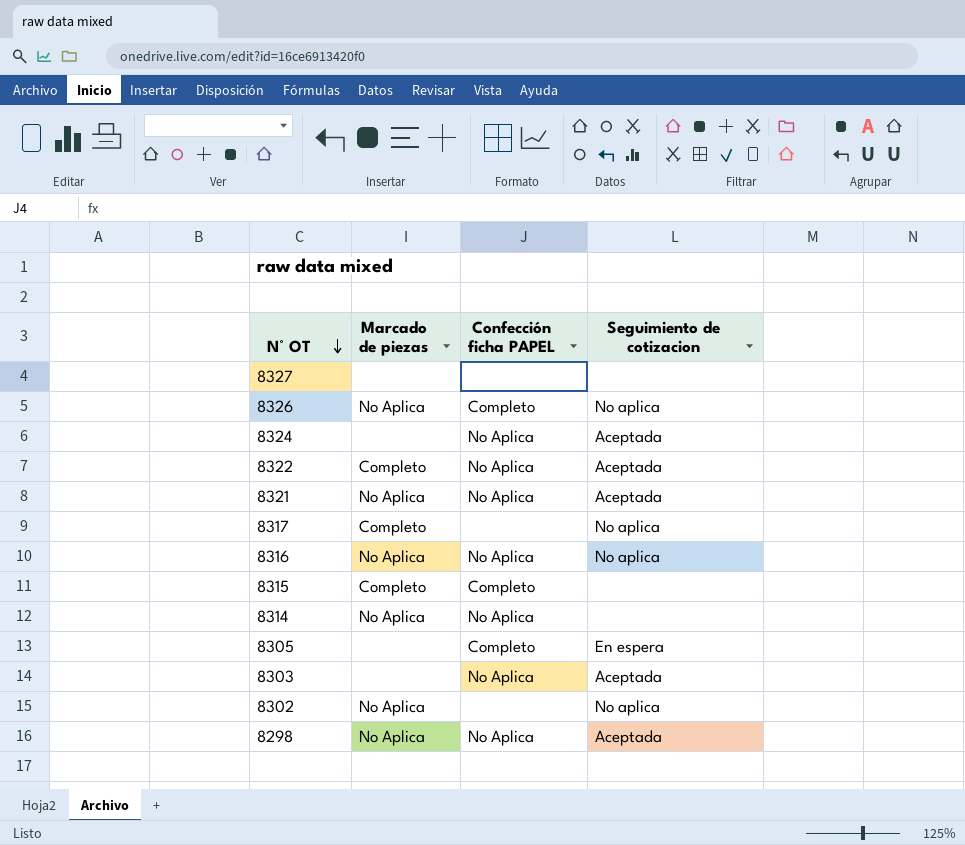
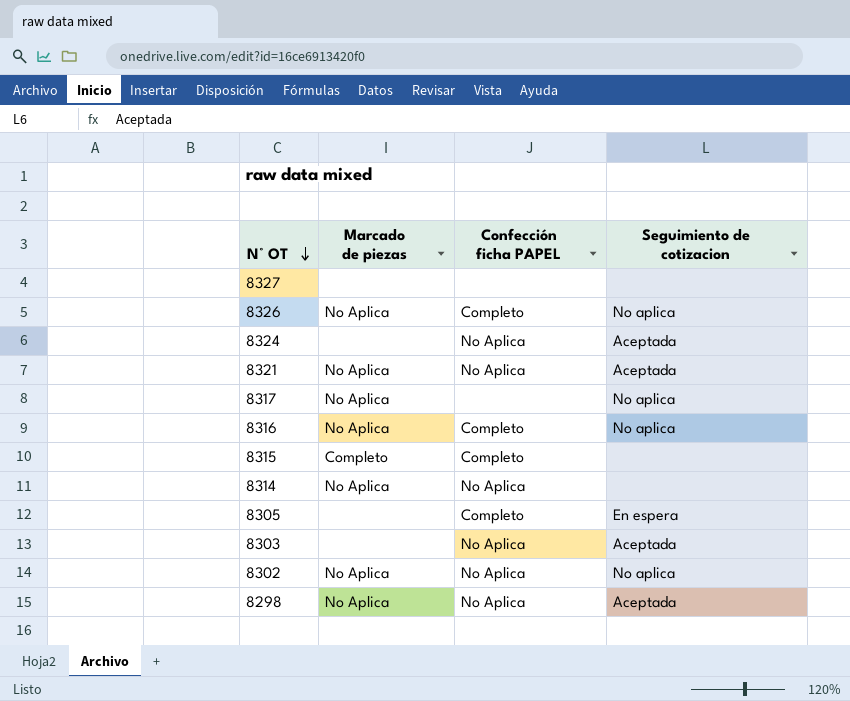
row 8322: Completo | No Aplica | Aceptada -> none
8317 | Marcado de piezas: Completo -> No Aplica
8316 | Confección ficha PAPEL: No Aplica -> Completo
8302 | Confección ficha PAPEL: none -> No Aplica

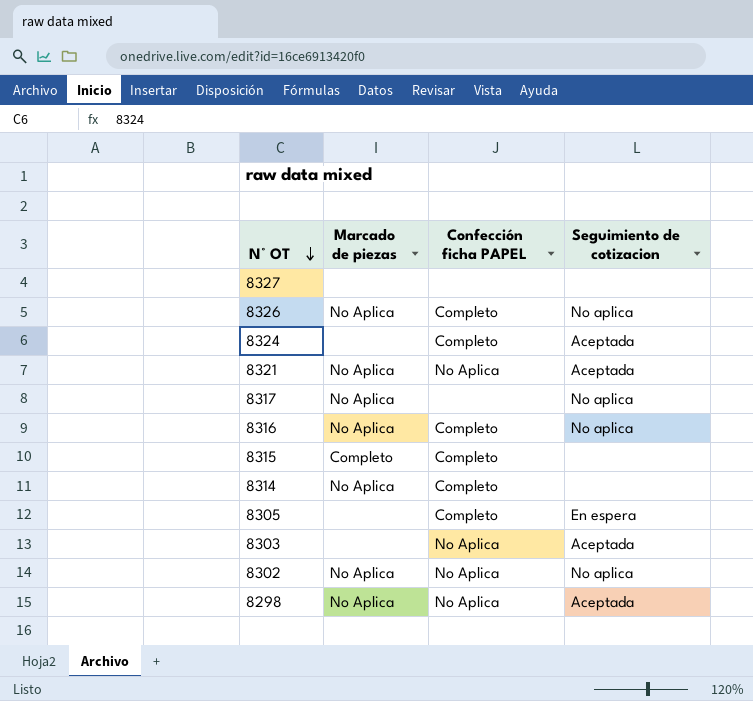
8324 | Confección ficha PAPEL: No Aplica -> Completo
8314 | Confección ficha PAPEL: No Aplica -> Completo

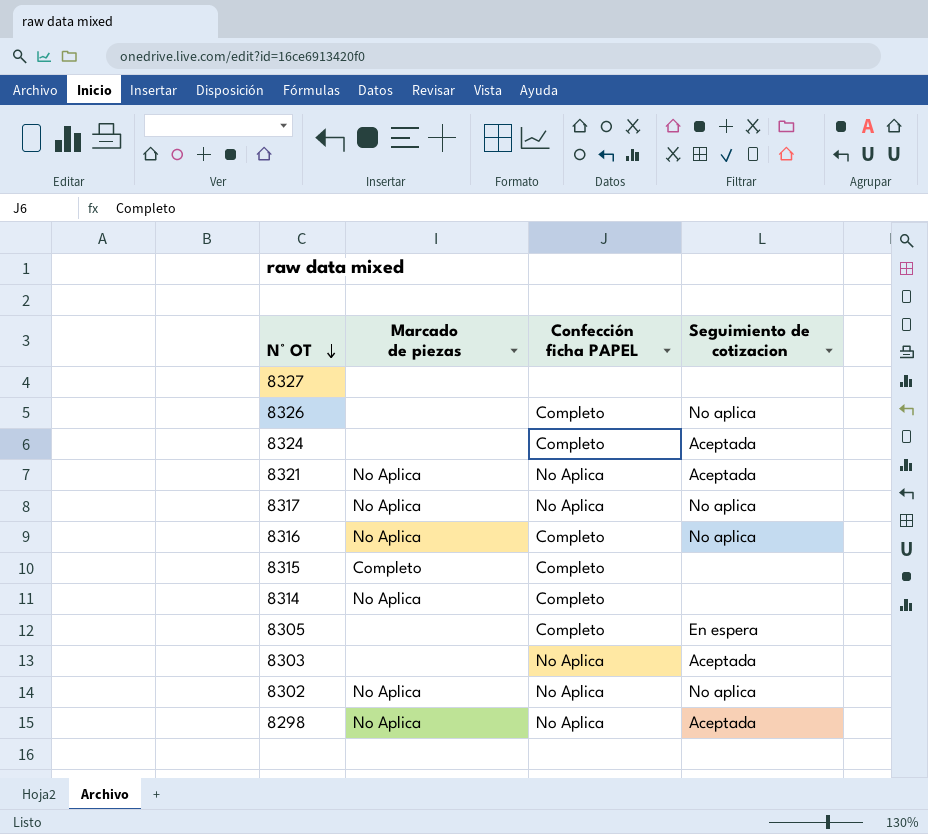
8326 | Marcado de piezas: No Aplica -> none
8317 | Confección ficha PAPEL: none -> No Aplica

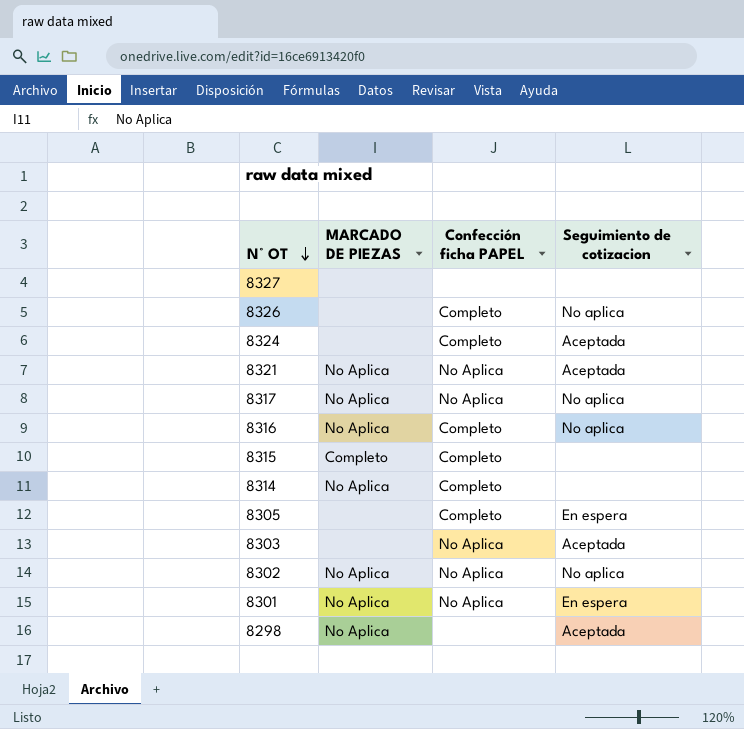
column name: Marcado de piezas -> MARCADO DE PIEZAS
row 8301: none -> No Aplica | No Aplica | En espera
8298 | Confección ficha PAPEL: No Aplica -> none

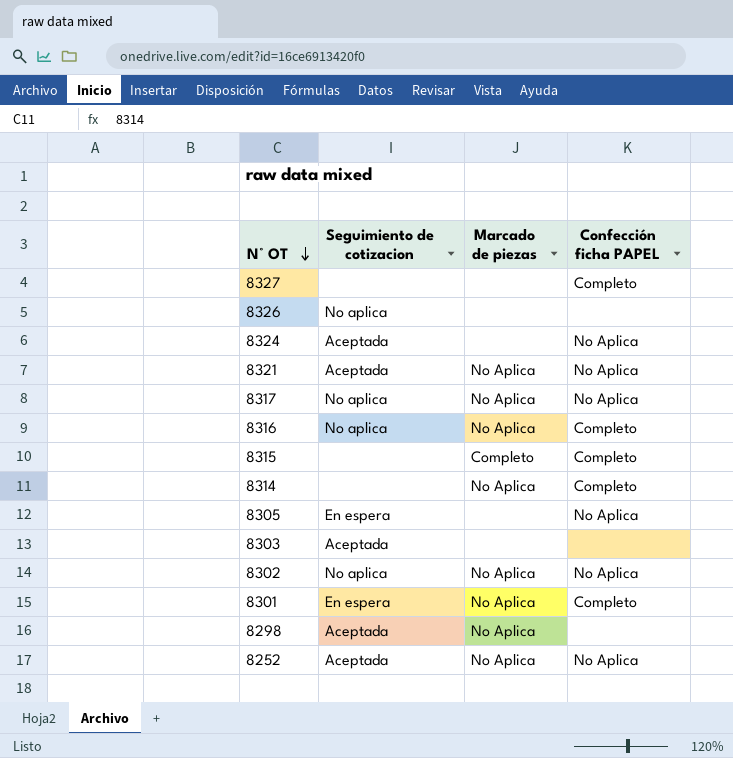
column Seguimiento de cotizacion | position: 4 -> 2
column name: MARCADO DE PIEZAS -> Marcado de piezas
8327 | Confección ficha PAPEL: none -> Completo
8326 | Confección ficha PAPEL: Completo -> none
8324 | Confección ficha PAPEL: Completo -> No Aplica
8305 | Confección ficha PAPEL: Completo -> No Aplica
8303 | Confección ficha PAPEL: No Aplica -> none
8301 | Confección ficha PAPEL: No Aplica -> Completo
row 8252: none -> Aceptada | No Aplica | No Aplica

